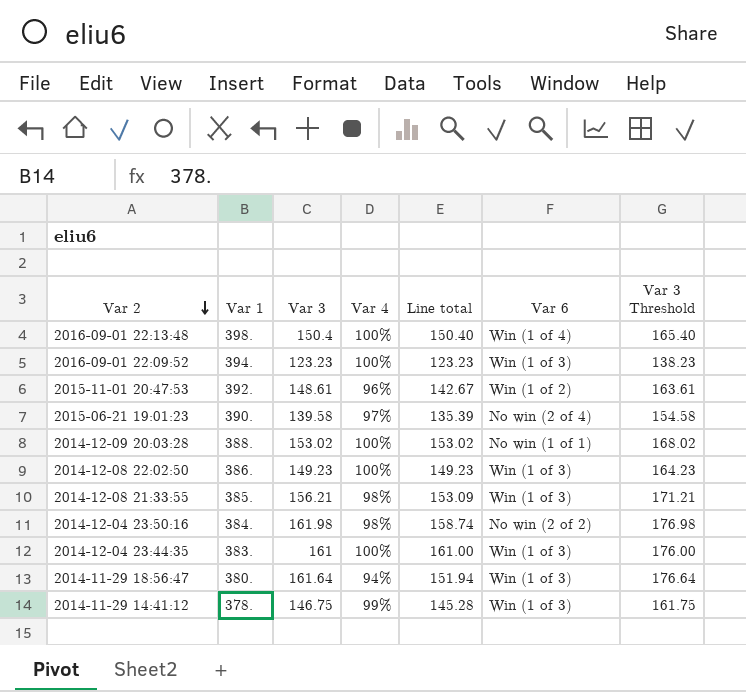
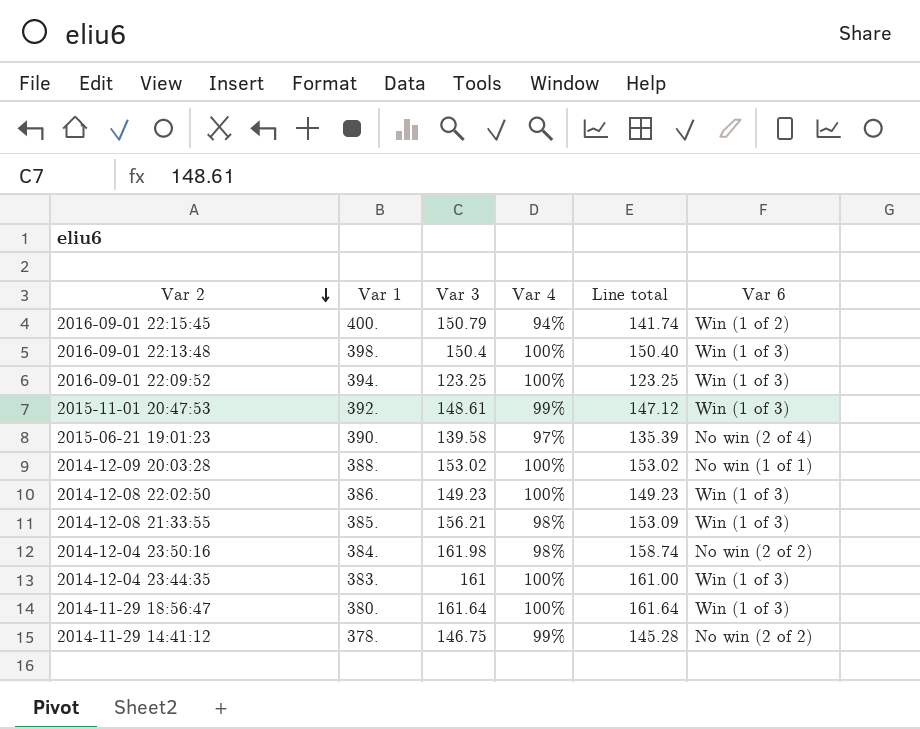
column Var 3 Threshold | formula: [Var 3] + 15 -> none
row 2016-09-01 22:15:45: none -> 400. | 150.79 | 94% | 141.74 | Win (1 of 2)
2016-09-01 22:13:48 | Var 6: Win (1 of 4) -> Win (1 of 3)
2016-09-01 22:09:52 | Var 3: 123.23 -> 123.25
2016-09-01 22:09:52 | Line total: 123.23 -> 123.25
2015-11-01 20:47:53 | Var 4: 96% -> 99%
2015-11-01 20:47:53 | Line total: 142.67 -> 147.12
2015-11-01 20:47:53 | Var 6: Win (1 of 2) -> Win (1 of 3)
2014-11-29 18:56:47 | Var 4: 94% -> 100%
2014-11-29 18:56:47 | Line total: 151.94 -> 161.64
2014-11-29 14:41:12 | Var 6: Win (1 of 3) -> No win (2 of 2)

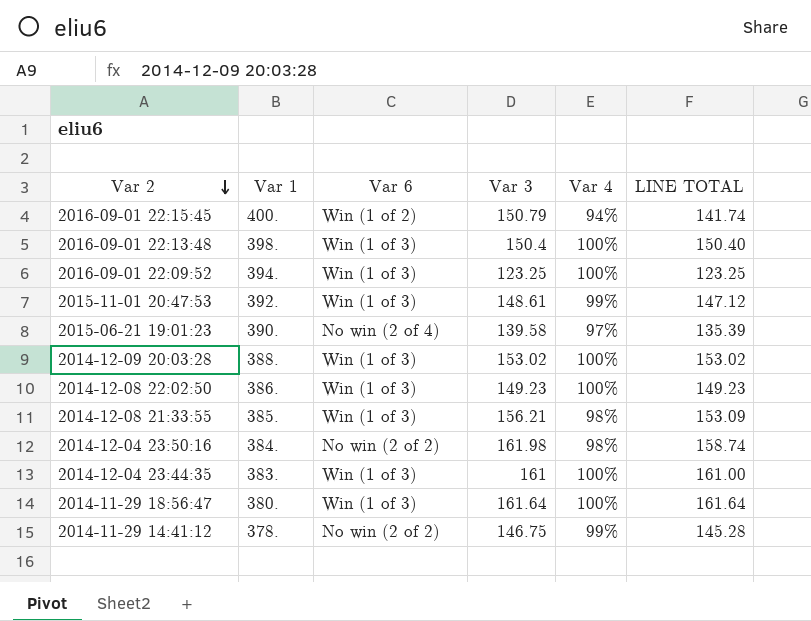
column Var 6 | position: 6 -> 3
column name: Line total -> LINE TOTAL
2014-12-09 20:03:28 | Var 6: No win (1 of 1) -> Win (1 of 3)

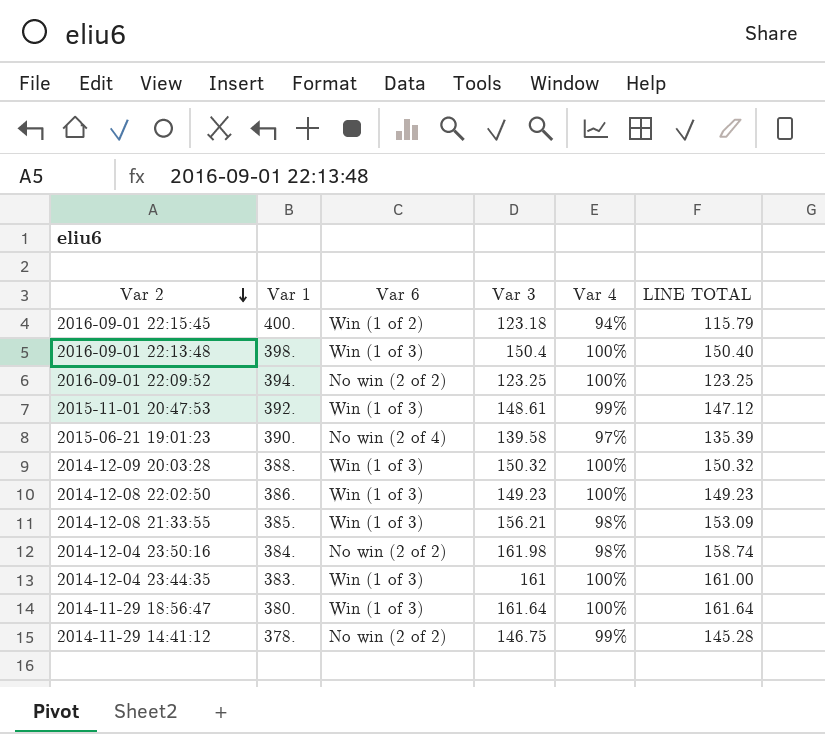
2016-09-01 22:15:45 | Var 3: 150.79 -> 123.18
2016-09-01 22:15:45 | LINE TOTAL: 141.74 -> 115.79
2016-09-01 22:09:52 | Var 6: Win (1 of 3) -> No win (2 of 2)
2014-12-09 20:03:28 | Var 3: 153.02 -> 150.32
2014-12-09 20:03:28 | LINE TOTAL: 153.02 -> 150.32

